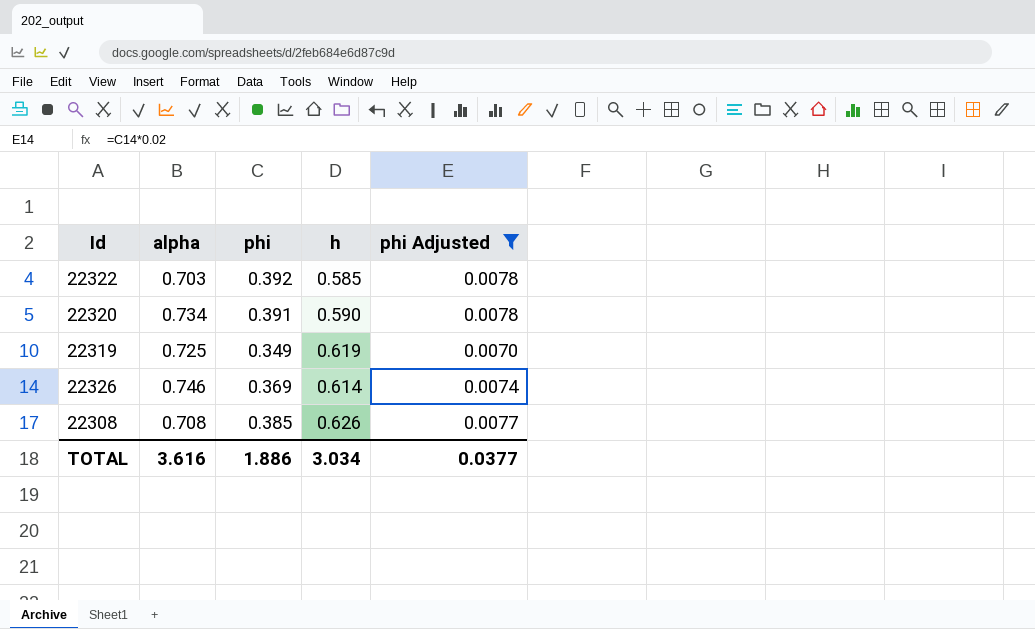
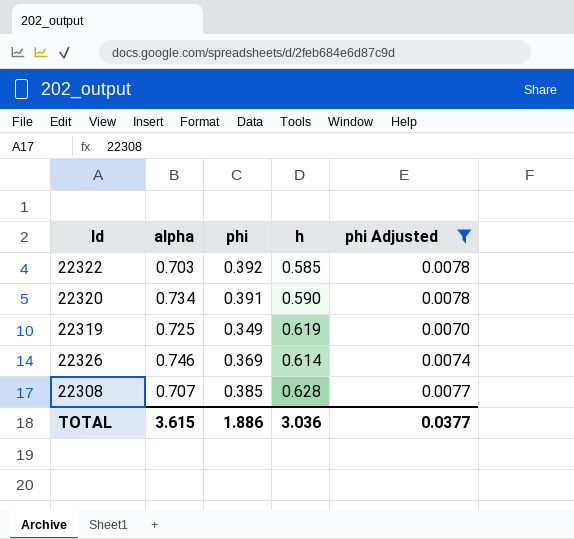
22308 | alpha: 0.708 -> 0.707
22308 | h: 0.626 -> 0.628
TOTAL | alpha: 3.616 -> 3.615
TOTAL | h: 3.034 -> 3.036

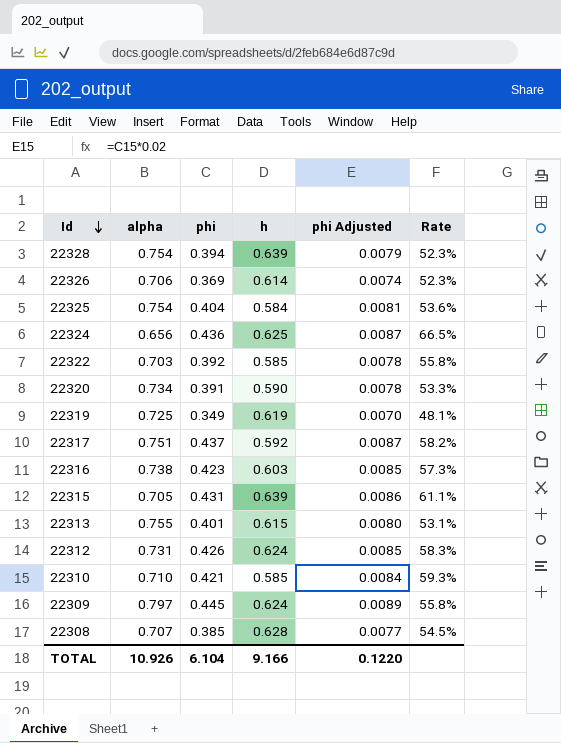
filter: phi Adjusted <= 0.0078 -> none
row order: none -> Id descending
column Rate | formula: none -> [phi] / [alpha]
22326 | alpha: 0.746 -> 0.706
TOTAL | alpha: 3.615 -> 10.926
TOTAL | phi: 1.886 -> 6.104
TOTAL | h: 3.036 -> 9.166
TOTAL | phi Adjusted: 0.0377 -> 0.1220

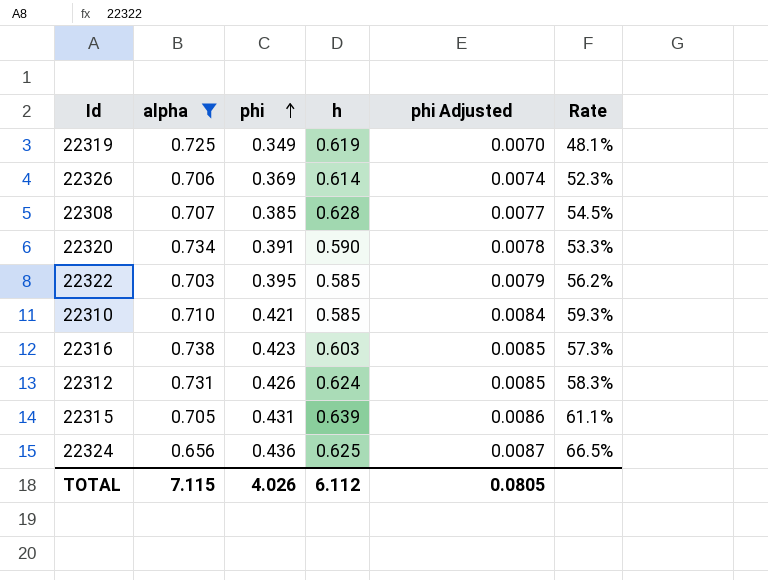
filter: none -> alpha <= 0.738
row order: Id descending -> phi ascending
22322 | phi: 0.392 -> 0.395
22322 | phi Adjusted: 0.0078 -> 0.0079
22322 | Rate: 55.8% -> 56.2%
TOTAL | alpha: 10.926 -> 7.115
TOTAL | phi: 6.104 -> 4.026
TOTAL | h: 9.166 -> 6.112
TOTAL | phi Adjusted: 0.1220 -> 0.0805

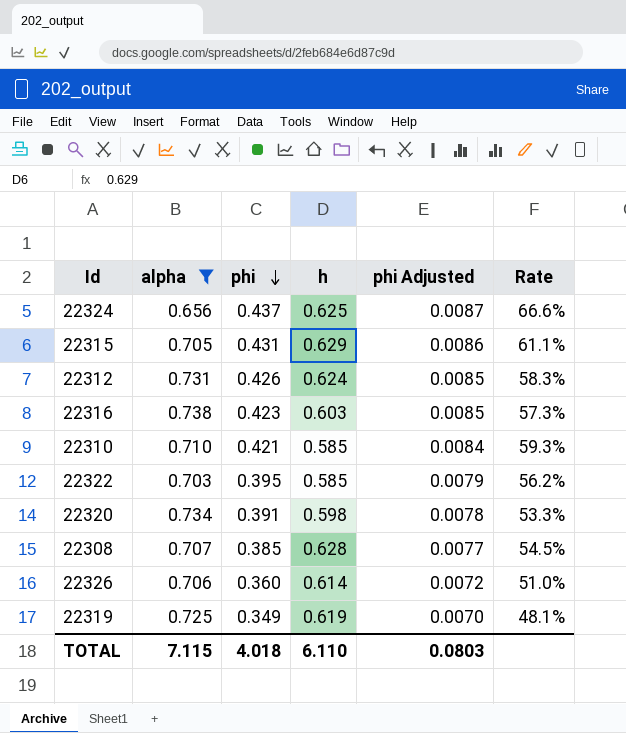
row order: phi ascending -> phi descending
22324 | phi: 0.436 -> 0.437
22324 | Rate: 66.5% -> 66.6%
22315 | h: 0.639 -> 0.629
22320 | h: 0.590 -> 0.598
22326 | phi: 0.369 -> 0.360
22326 | phi Adjusted: 0.0074 -> 0.0072
22326 | Rate: 52.3% -> 51.0%
TOTAL | phi: 4.026 -> 4.018
TOTAL | h: 6.112 -> 6.110
TOTAL | phi Adjusted: 0.0805 -> 0.0803

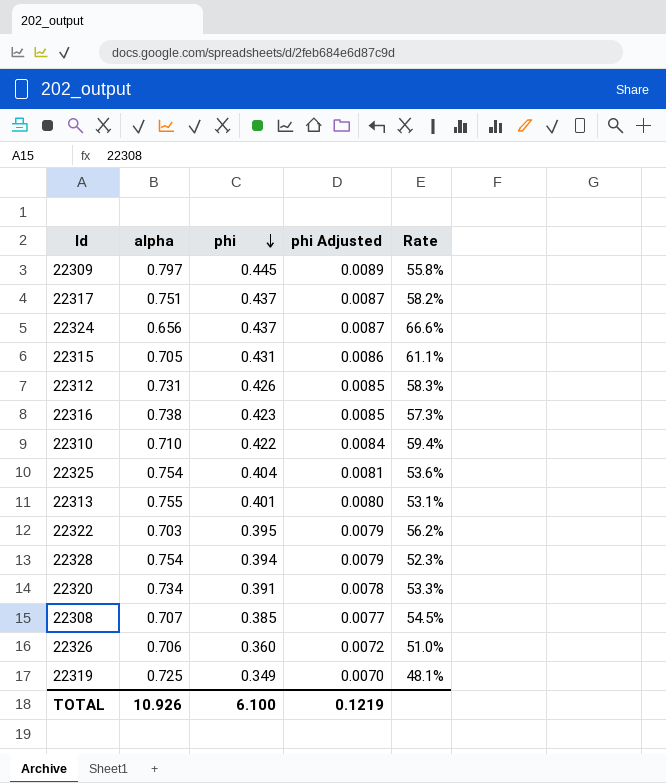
filter: alpha <= 0.738 -> none
column h | position: 4 -> none
22310 | phi: 0.421 -> 0.422
22310 | Rate: 59.3% -> 59.4%
TOTAL | alpha: 7.115 -> 10.926
TOTAL | phi: 4.018 -> 6.100
TOTAL | phi Adjusted: 0.0803 -> 0.1219

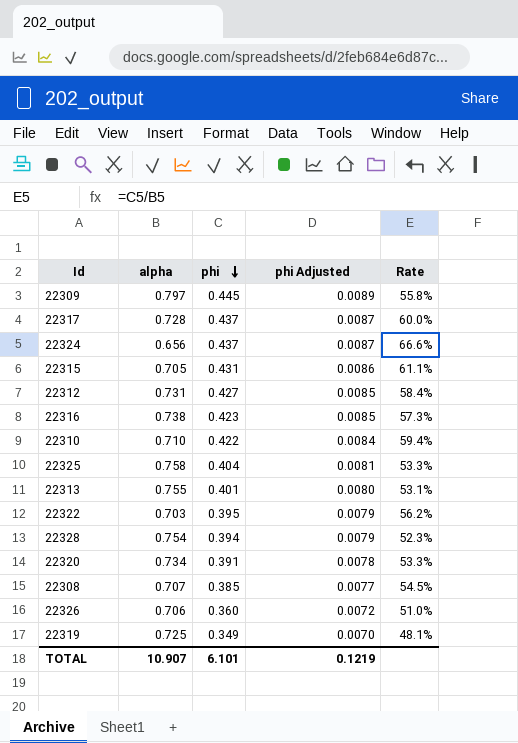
22317 | alpha: 0.751 -> 0.728
22317 | Rate: 58.2% -> 60.0%
22312 | phi: 0.426 -> 0.427
22312 | Rate: 58.3% -> 58.4%
22325 | alpha: 0.754 -> 0.758
22325 | Rate: 53.6% -> 53.3%
TOTAL | alpha: 10.926 -> 10.907
TOTAL | phi: 6.100 -> 6.101

